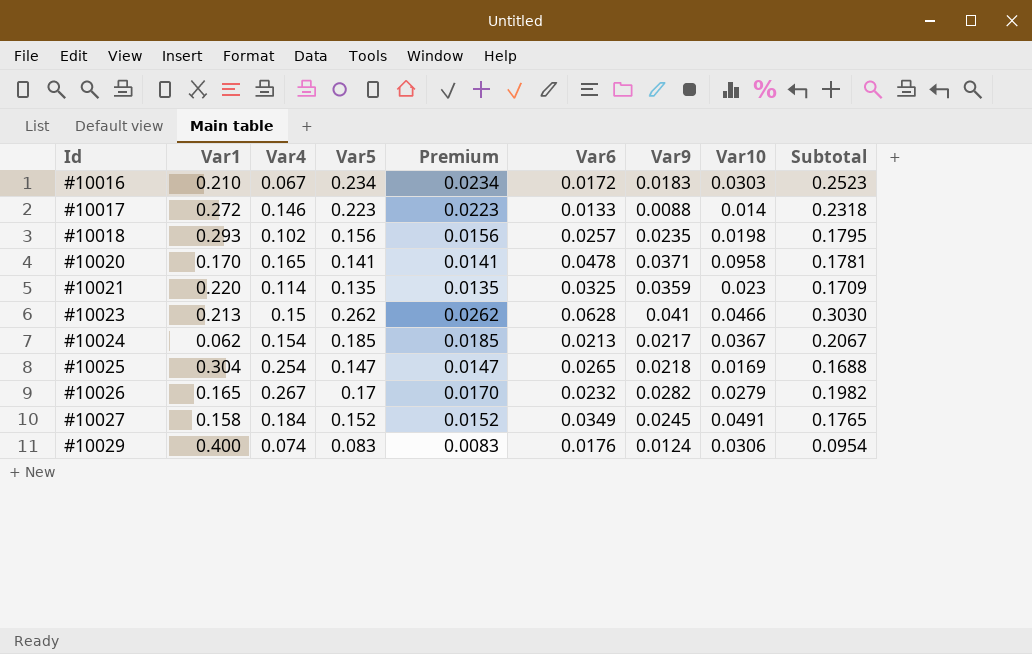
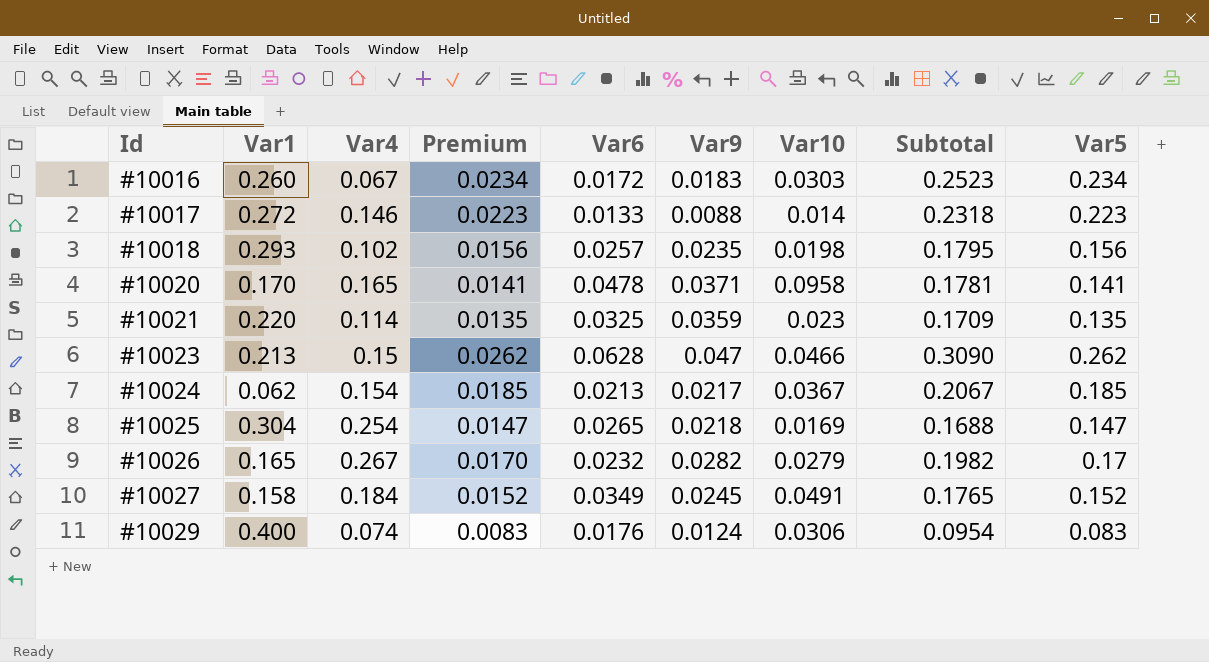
column Var5 | position: 4 -> 9
#10016 | Var1: 0.210 -> 0.260
#10023 | Var9: 0.041 -> 0.047
#10023 | Subtotal: 0.3030 -> 0.3090

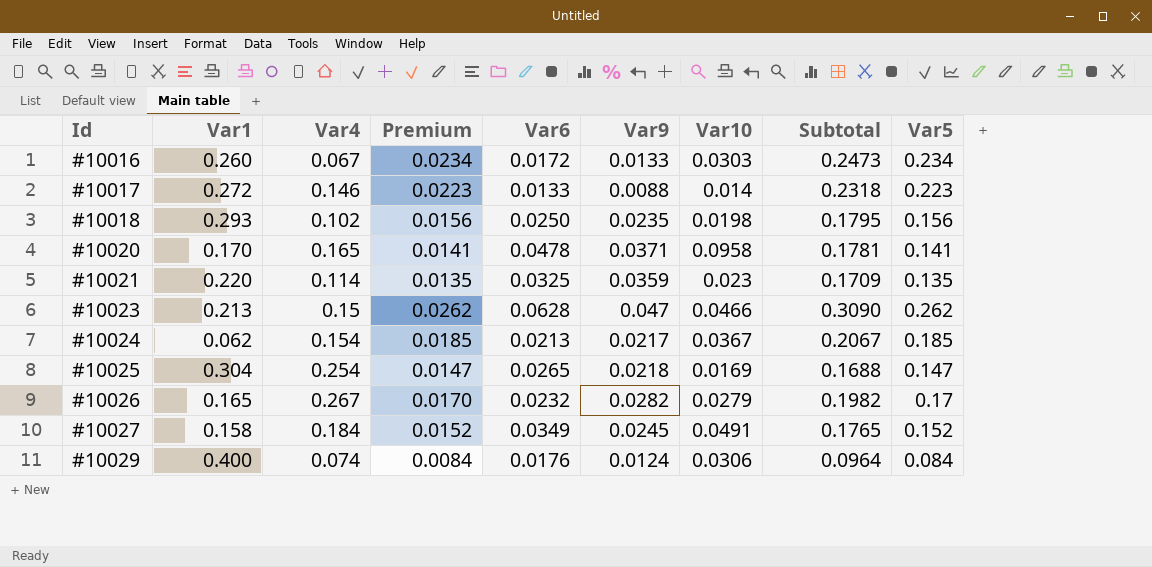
#10016 | Var9: 0.0183 -> 0.0133
#10016 | Subtotal: 0.2523 -> 0.2473
#10018 | Var6: 0.0257 -> 0.0250
#10029 | Premium: 0.0083 -> 0.0084
#10029 | Subtotal: 0.0954 -> 0.0964
#10029 | Var5: 0.083 -> 0.084

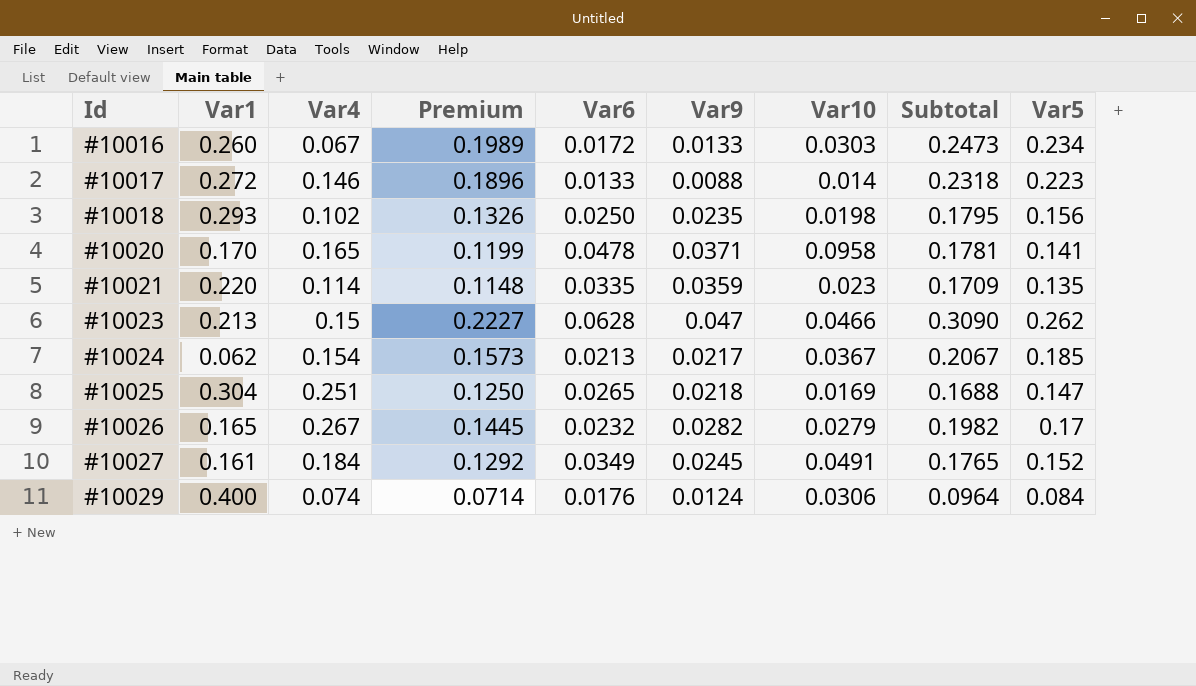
column Premium | formula: [Var5] * 0.1 -> [Var5] * 0.85
#10021 | Var6: 0.0325 -> 0.0335
#10025 | Var4: 0.254 -> 0.251
#10027 | Var1: 0.158 -> 0.161

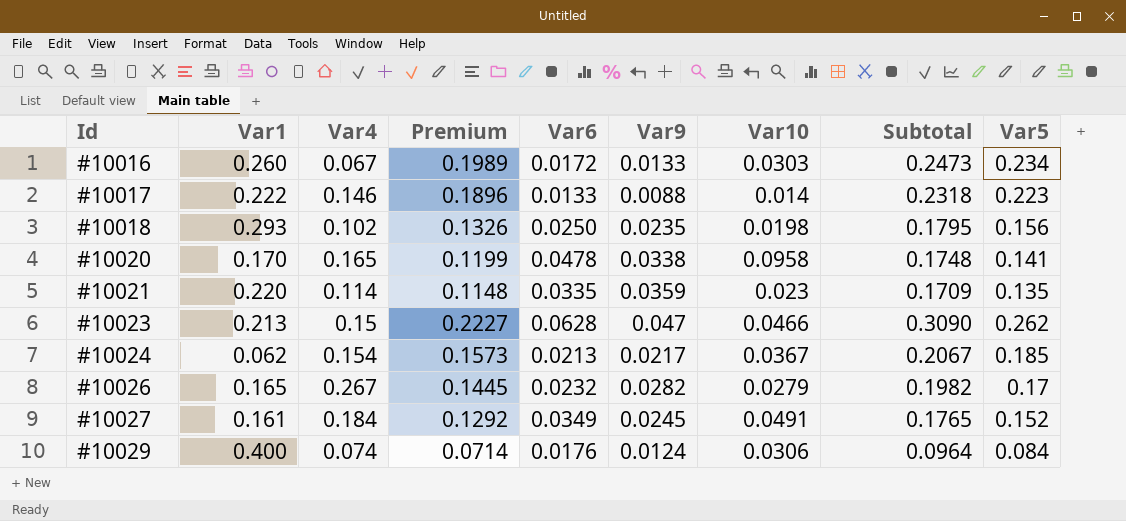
row #10025: 0.304 | 0.251 | 0.1250 | 0.0265 | 0.0218 | 0.0169 | 0.1688 | 0.147 -> none
#10017 | Var1: 0.272 -> 0.222
#10020 | Var9: 0.0371 -> 0.0338
#10020 | Subtotal: 0.1781 -> 0.1748

